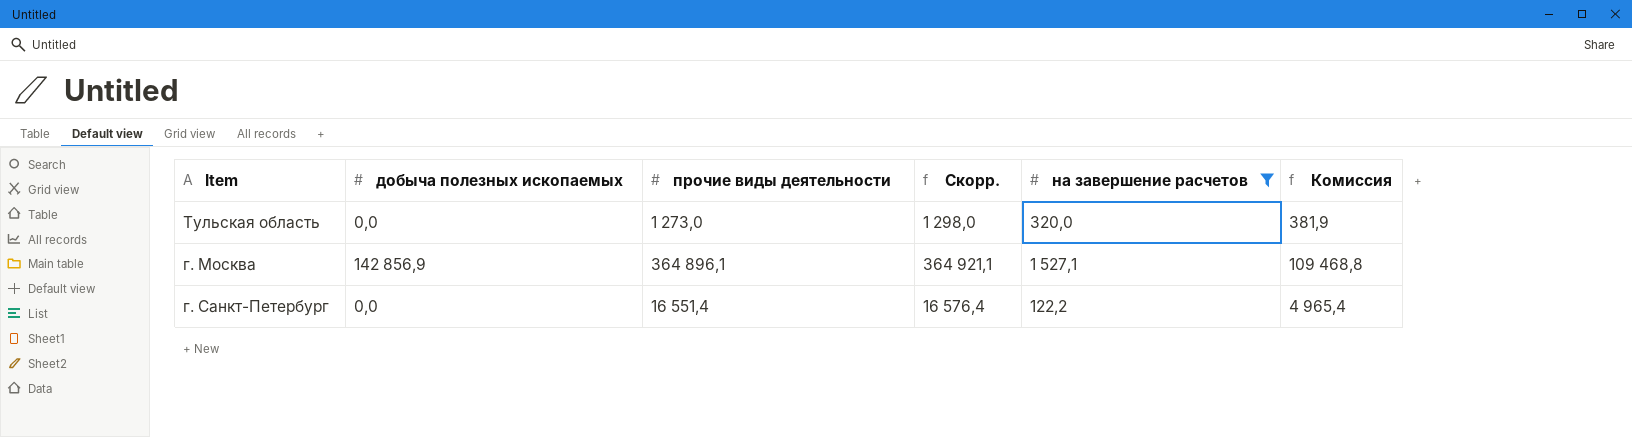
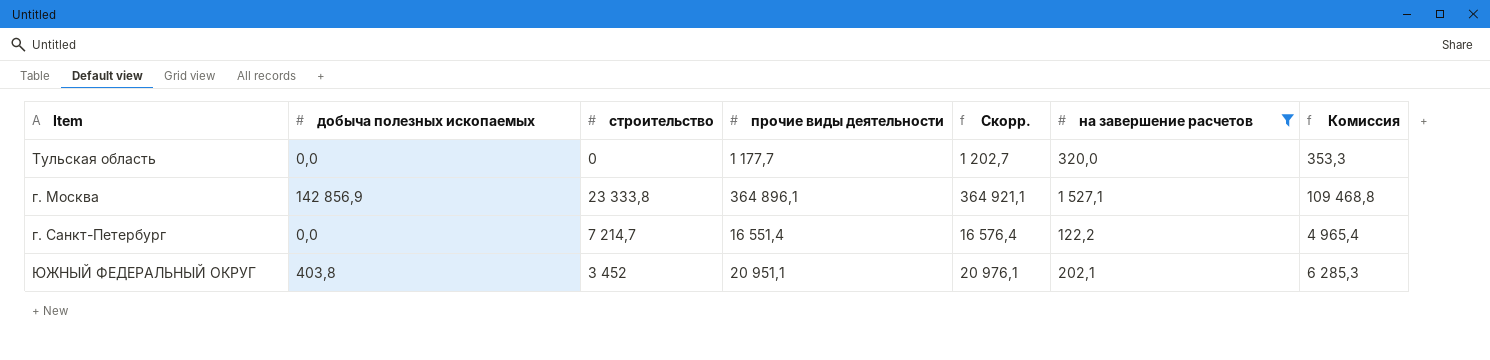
column строительство | position: none -> 3
Тульская область | прочие виды деятельности: 1 273,0 -> 1 177,7
Тульская область | Скорр.: 1 298,0 -> 1 202,7
Тульская область | Комиссия: 381,9 -> 353,3
row ЮЖНЫЙ ФЕДЕРАЛЬНЫЙ ОКРУГ: none -> 403,8 | 3 452 | 20 951,1 | 20 976,1 | 202,1 | 6 285,3

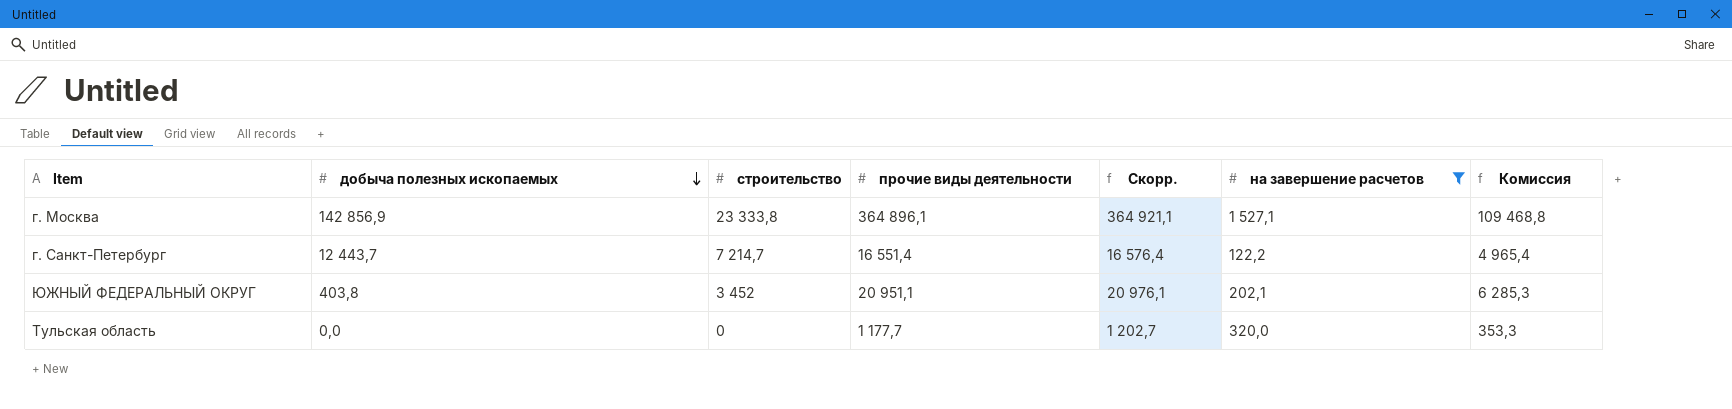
row order: none -> добыча полезных ископаемых descending
г. Санкт-Петербург | добыча полезных ископаемых: 0,0 -> 12 443,7

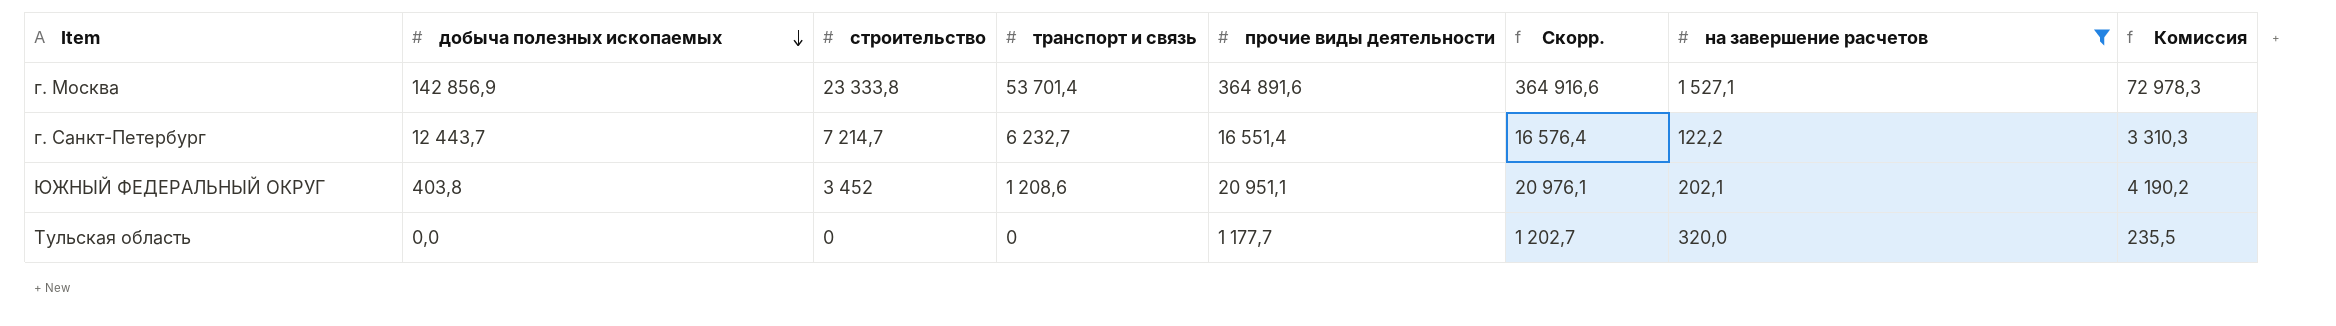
column транспорт и связь | position: none -> 4
column Комиссия | formula: [прочие виды деятельности] * 0,3 -> [прочие виды деятельности] * 0,2
г. Москва | прочие виды деятельности: 364 896,1 -> 364 891,6
г. Москва | Скорр.: 364 921,1 -> 364 916,6

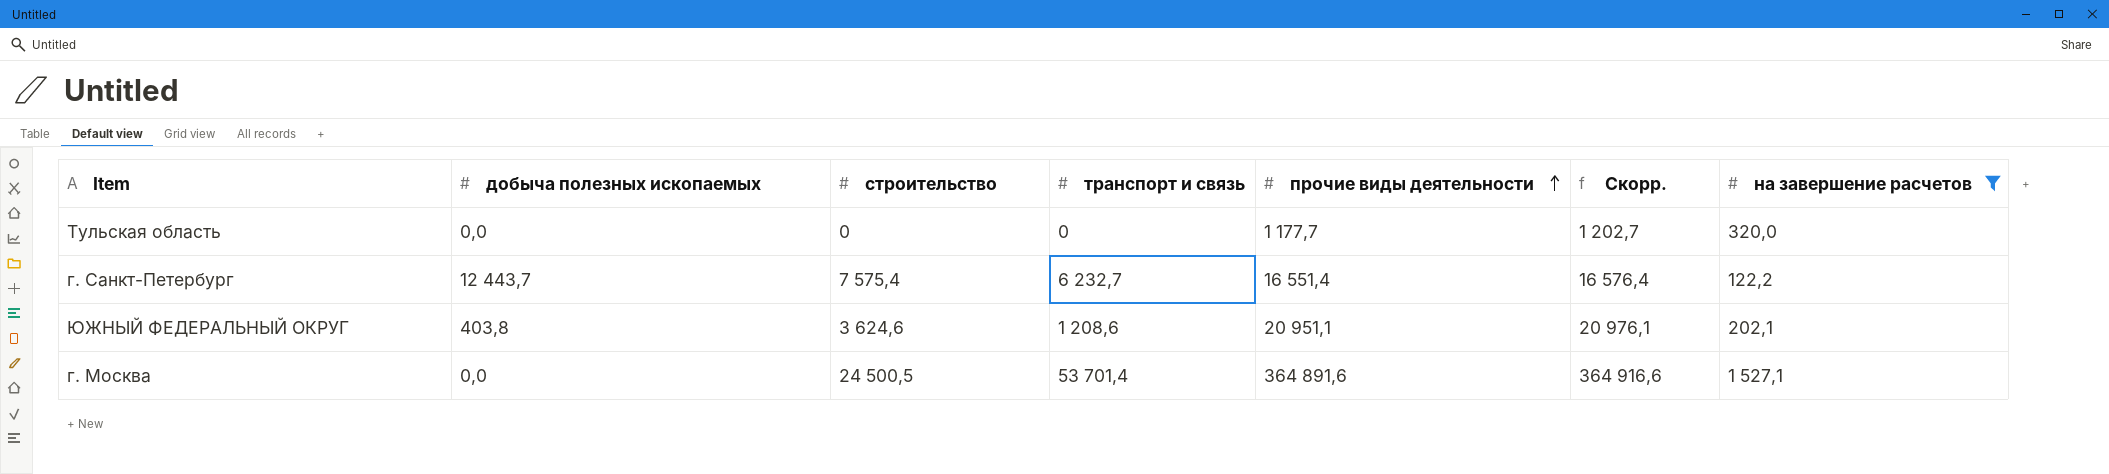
row order: добыча полезных ископаемых descending -> прочие виды деятельности ascending
column Комиссия | formula: [прочие виды деятельности] * 0,2 -> none
г. Санкт-Петербург | строительство: 7 214,7 -> 7 575,4
ЮЖНЫЙ ФЕДЕРАЛЬНЫЙ ОКРУГ | строительство: 3 452 -> 3 624,6
г. Москва | добыча полезных ископаемых: 142 856,9 -> 0,0
г. Москва | строительство: 23 333,8 -> 24 500,5

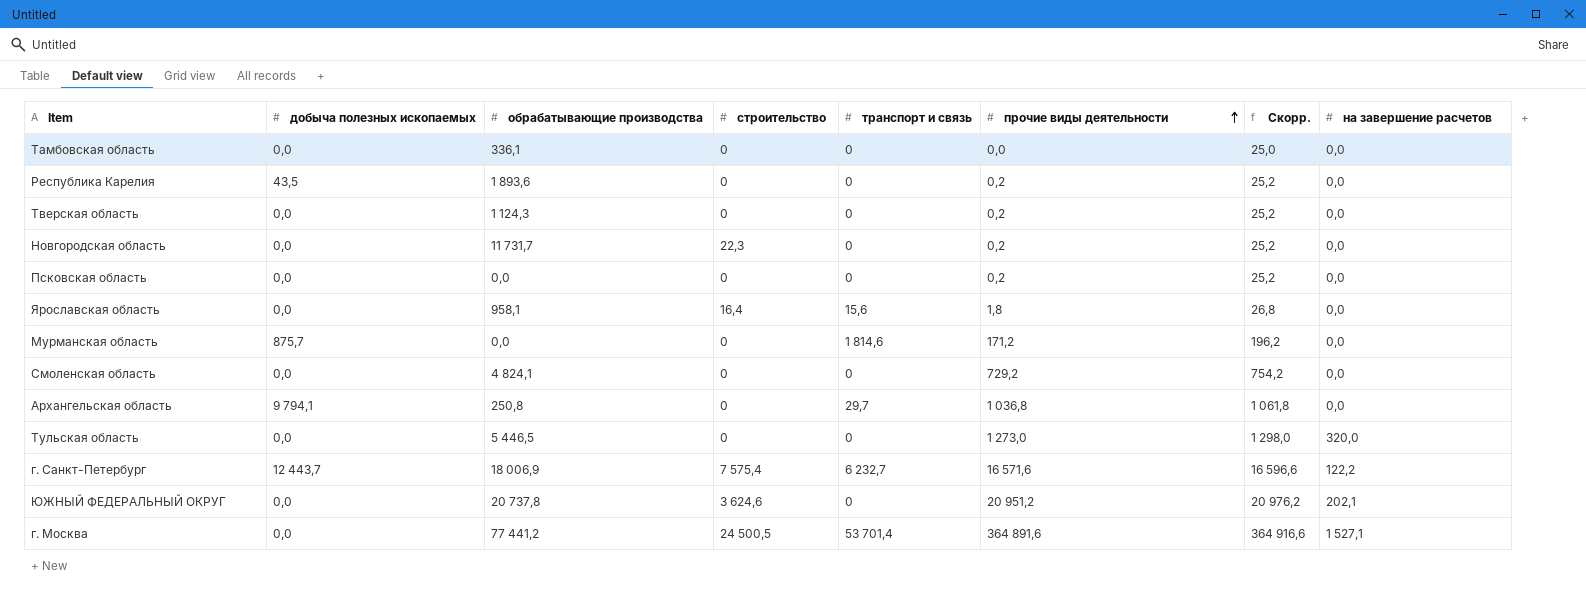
filter: на завершение расчетов != 0,0 -> none
column обрабатывающие производства | position: none -> 3
Тульская область | прочие виды деятельности: 1 177,7 -> 1 273,0
Тульская область | Скорр.: 1 202,7 -> 1 298,0
г. Санкт-Петербург | прочие виды деятельности: 16 551,4 -> 16 571,6
г. Санкт-Петербург | Скорр.: 16 576,4 -> 16 596,6
ЮЖНЫЙ ФЕДЕРАЛЬНЫЙ ОКРУГ | добыча полезных ископаемых: 403,8 -> 0,0
ЮЖНЫЙ ФЕДЕРАЛЬНЫЙ ОКРУГ | транспорт и связь: 1 208,6 -> 0
ЮЖНЫЙ ФЕДЕРАЛЬНЫЙ ОКРУГ | прочие виды деятельности: 20 951,1 -> 20 951,2
ЮЖНЫЙ ФЕДЕРАЛЬНЫЙ ОКРУГ | Скорр.: 20 976,1 -> 20 976,2

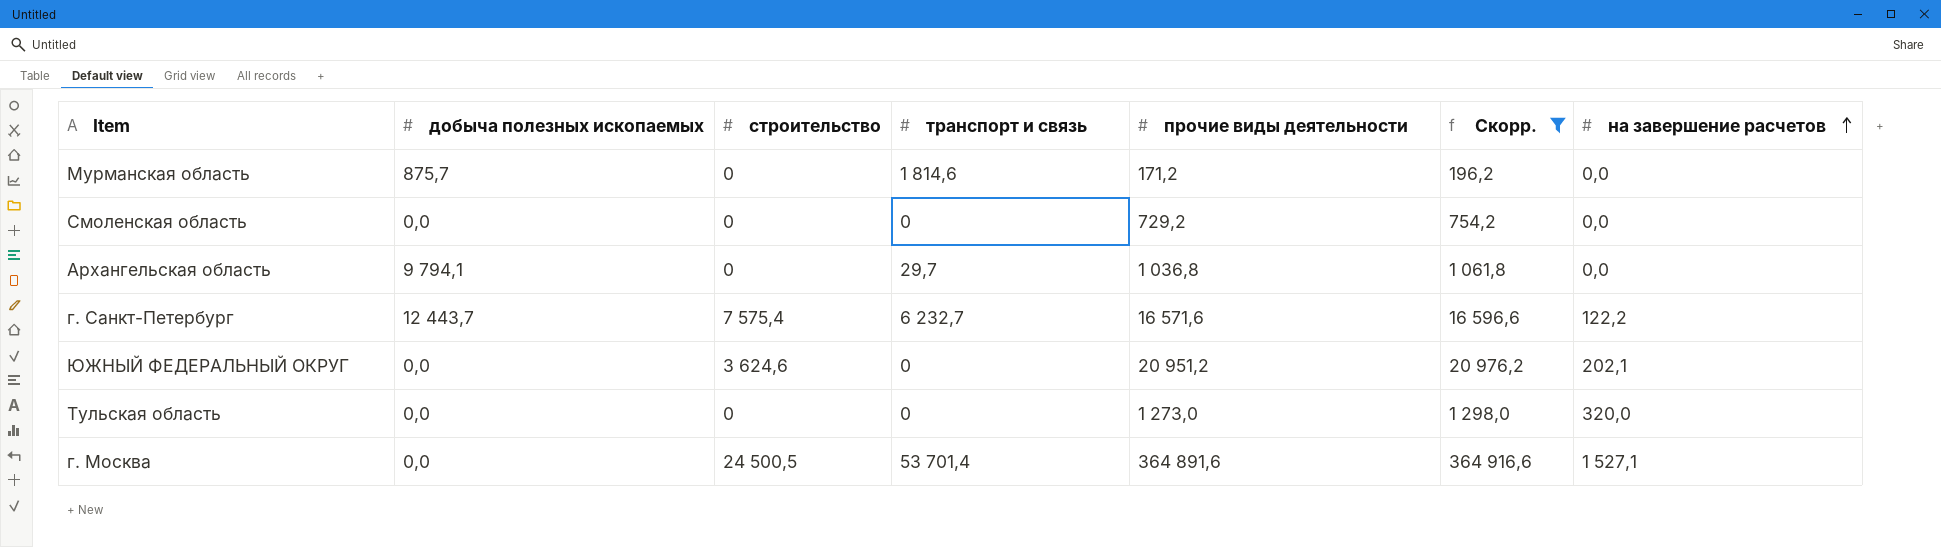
filter: none -> Скорр. >= 196,2
row order: прочие виды деятельности ascending -> на завершение расчетов ascending
column обрабатывающие производства | position: 3 -> none

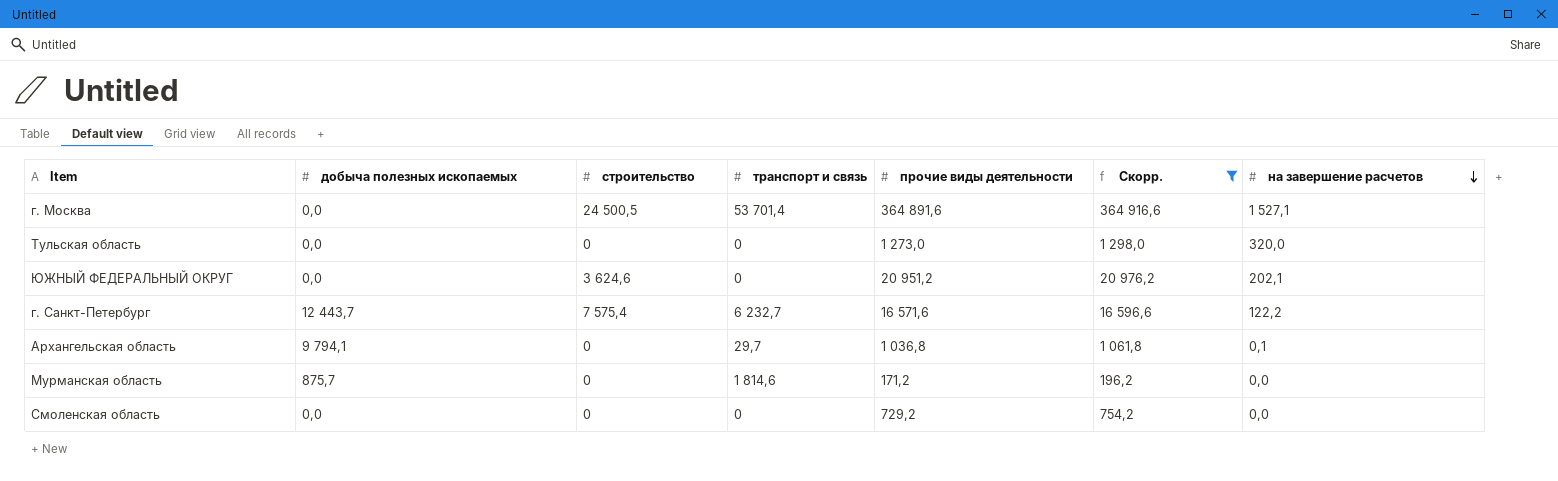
row order: на завершение расчетов ascending -> на завершение расчетов descending
Архангельская область | на завершение расчетов: 0,0 -> 0,1

